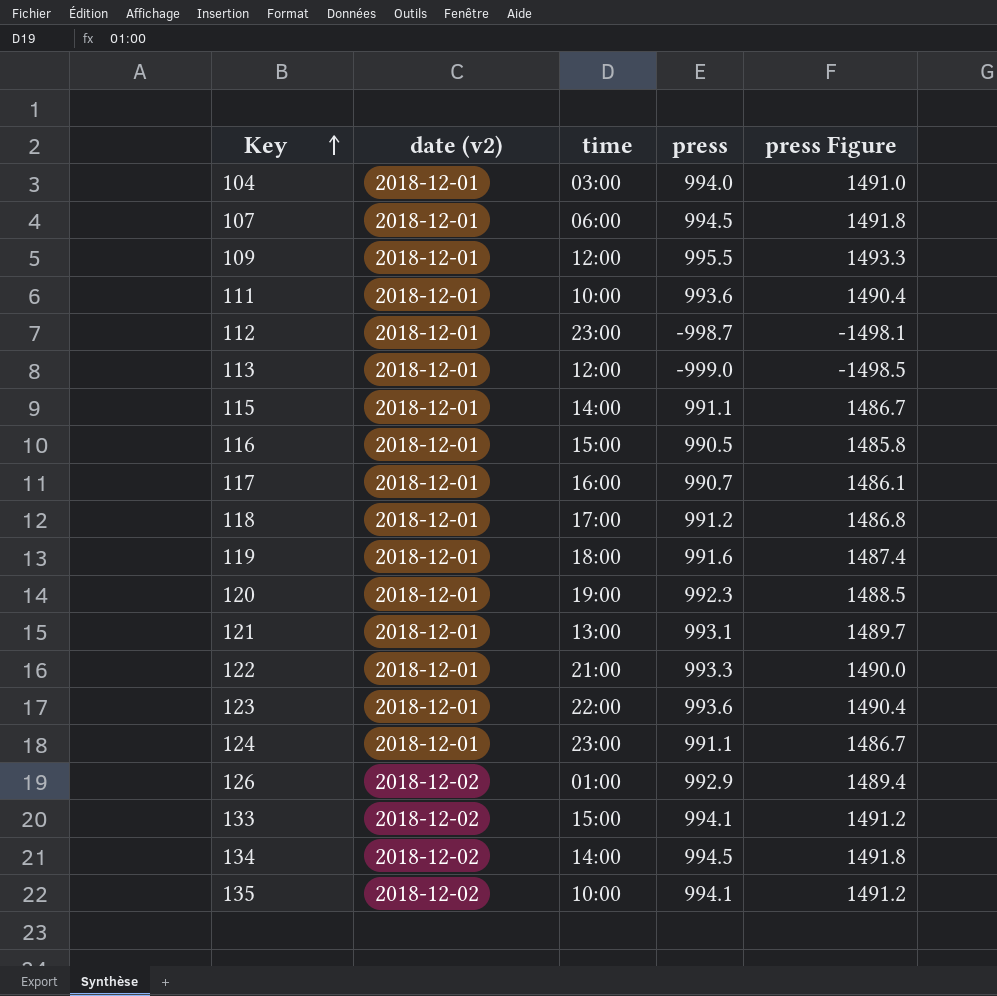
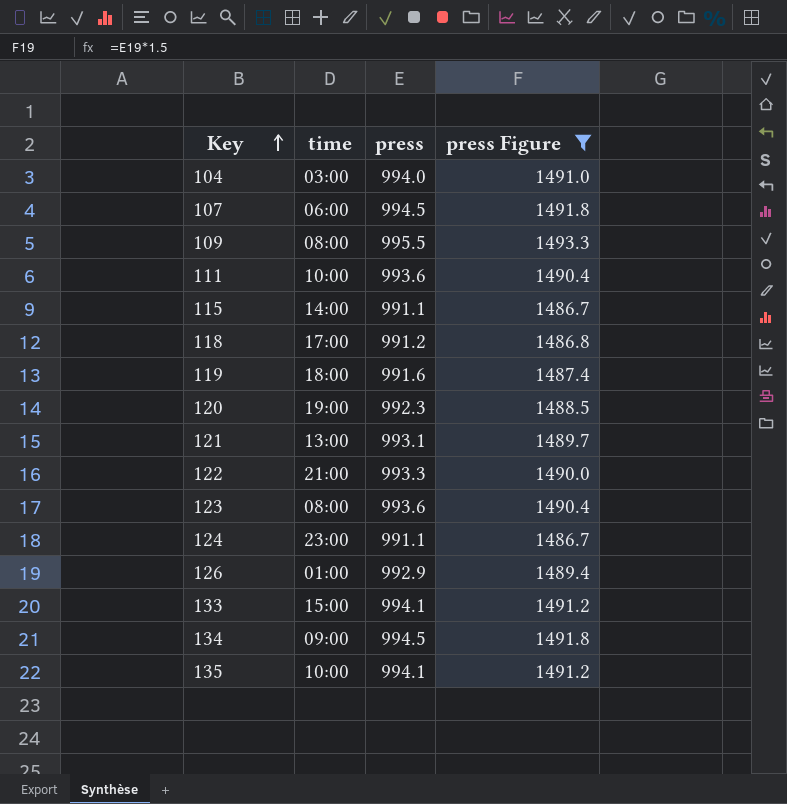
filter: none -> press Figure >= 1486.7
column date (v2) | position: 2 -> none
109 | time: 12:00 -> 08:00
123 | time: 22:00 -> 08:00
134 | time: 14:00 -> 09:00

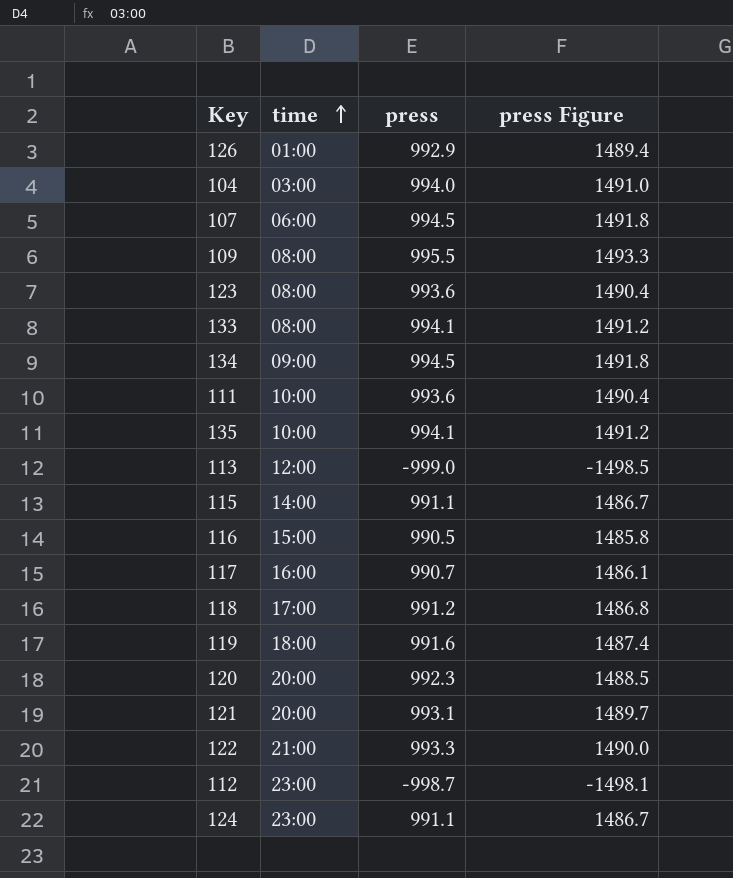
filter: press Figure >= 1486.7 -> none
row order: Key ascending -> time ascending
133 | time: 15:00 -> 08:00
120 | time: 19:00 -> 20:00
121 | time: 13:00 -> 20:00

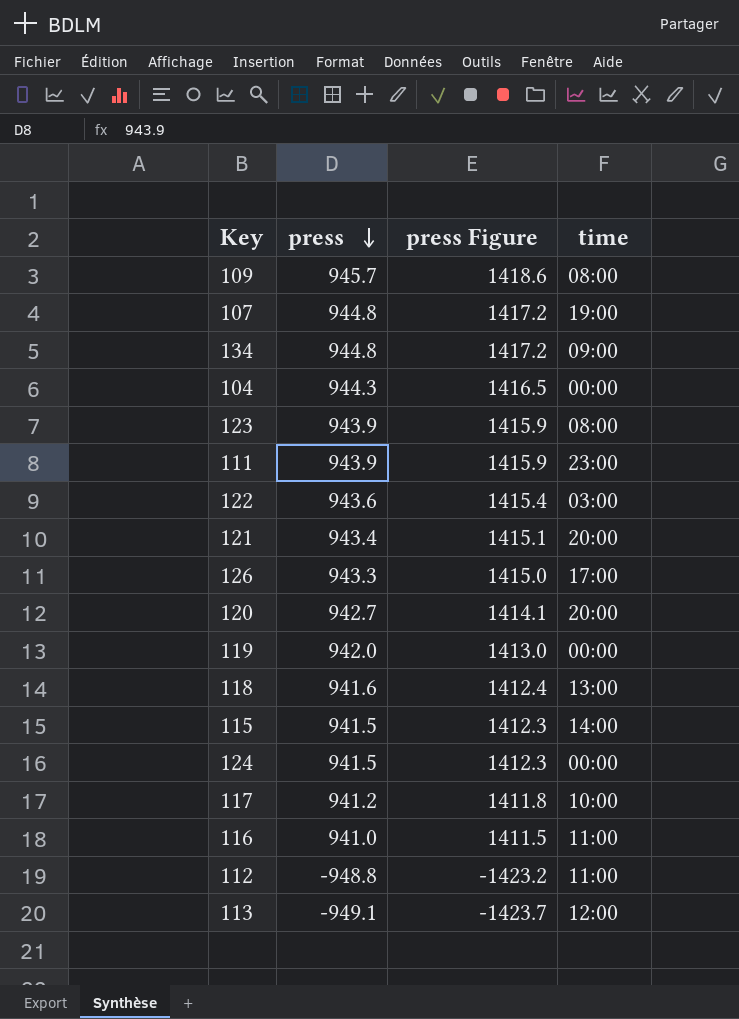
row order: time ascending -> press descending
column time | position: 2 -> 4
row 133: 08:00 | 994.1 | 1491.2 -> none
row 135: 10:00 | 994.1 | 1491.2 -> none
109 | press: 995.5 -> 945.7
109 | press Figure: 1493.3 -> 1418.6
107 | press: 994.5 -> 944.8
107 | press Figure: 1491.8 -> 1417.2
107 | time: 06:00 -> 19:00
134 | press: 994.5 -> 944.8
134 | press Figure: 1491.8 -> 1417.2
104 | press: 994.0 -> 944.3
104 | press Figure: 1491.0 -> 1416.5
104 | time: 03:00 -> 00:00
123 | press: 993.6 -> 943.9
123 | press Figure: 1490.4 -> 1415.9
111 | press: 993.6 -> 943.9
111 | press Figure: 1490.4 -> 1415.9
111 | time: 10:00 -> 23:00
122 | press: 993.3 -> 943.6
122 | press Figure: 1490.0 -> 1415.4
122 | time: 21:00 -> 03:00
121 | press: 993.1 -> 943.4
121 | press Figure: 1489.7 -> 1415.1
126 | press: 992.9 -> 943.3
126 | press Figure: 1489.4 -> 1415.0
126 | time: 01:00 -> 17:00
120 | press: 992.3 -> 942.7
120 | press Figure: 1488.5 -> 1414.1
119 | press: 991.6 -> 942.0
119 | press Figure: 1487.4 -> 1413.0
119 | time: 18:00 -> 00:00
118 | press: 991.2 -> 941.6
118 | press Figure: 1486.8 -> 1412.4
118 | time: 17:00 -> 13:00
115 | press: 991.1 -> 941.5
115 | press Figure: 1486.7 -> 1412.3
124 | press: 991.1 -> 941.5
124 | press Figure: 1486.7 -> 1412.3
124 | time: 23:00 -> 00:00
117 | press: 990.7 -> 941.2
117 | press Figure: 1486.1 -> 1411.8
117 | time: 16:00 -> 10:00
116 | press: 990.5 -> 941.0
116 | press Figure: 1485.8 -> 1411.5
116 | time: 15:00 -> 11:00
112 | press: -998.7 -> -948.8
112 | press Figure: -1498.1 -> -1423.2
112 | time: 23:00 -> 11:00
113 | press: -999.0 -> -949.1
113 | press Figure: -1498.5 -> -1423.7

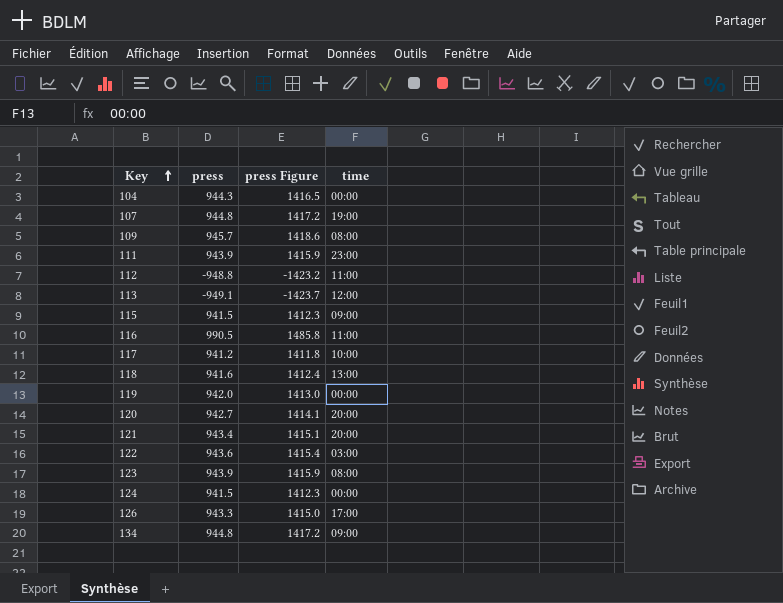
row order: press descending -> Key ascending
115 | time: 14:00 -> 09:00
116 | press: 941.0 -> 990.5
116 | press Figure: 1411.5 -> 1485.8

